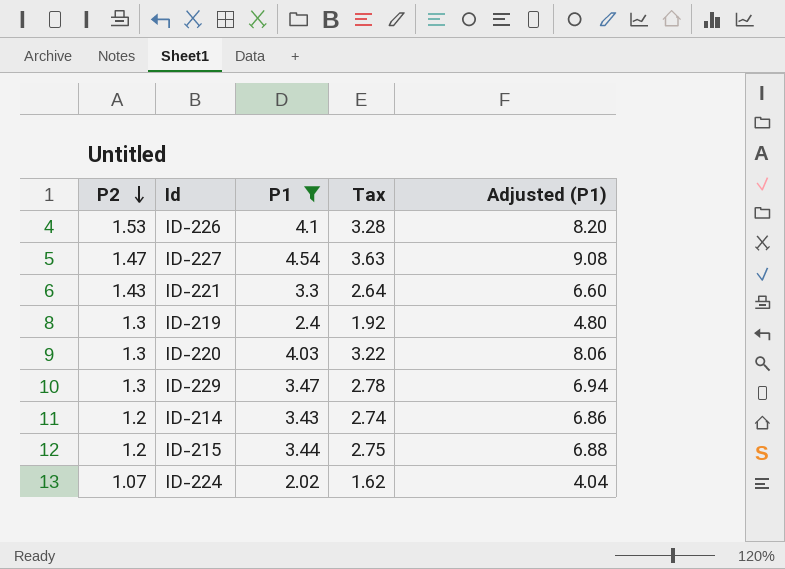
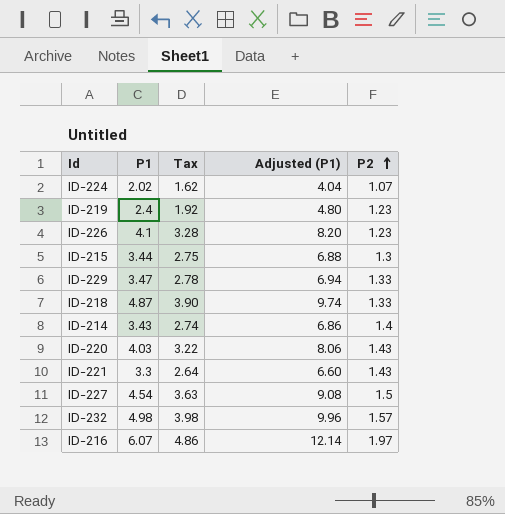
filter: P1 <= 4.54 -> none
row order: P2 descending -> P2 ascending
column P2 | position: 1 -> 5
ID-219 | P2: 1.3 -> 1.23
ID-226 | P2: 1.53 -> 1.23
ID-215 | P2: 1.2 -> 1.3
ID-229 | P2: 1.3 -> 1.33
ID-214 | P2: 1.2 -> 1.4
ID-220 | P2: 1.3 -> 1.43
ID-227 | P2: 1.47 -> 1.5

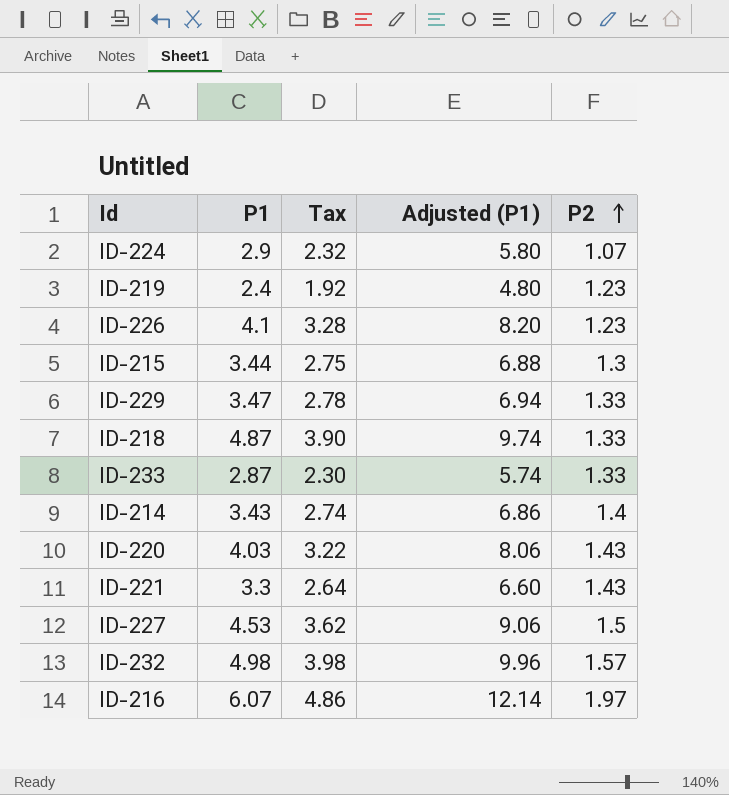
ID-224 | P1: 2.02 -> 2.9
ID-224 | Tax: 1.62 -> 2.32
ID-224 | Adjusted (P1): 4.04 -> 5.80
row ID-233: none -> 2.87 | 2.30 | 5.74 | 1.33
ID-227 | P1: 4.54 -> 4.53
ID-227 | Tax: 3.63 -> 3.62
ID-227 | Adjusted (P1): 9.08 -> 9.06

